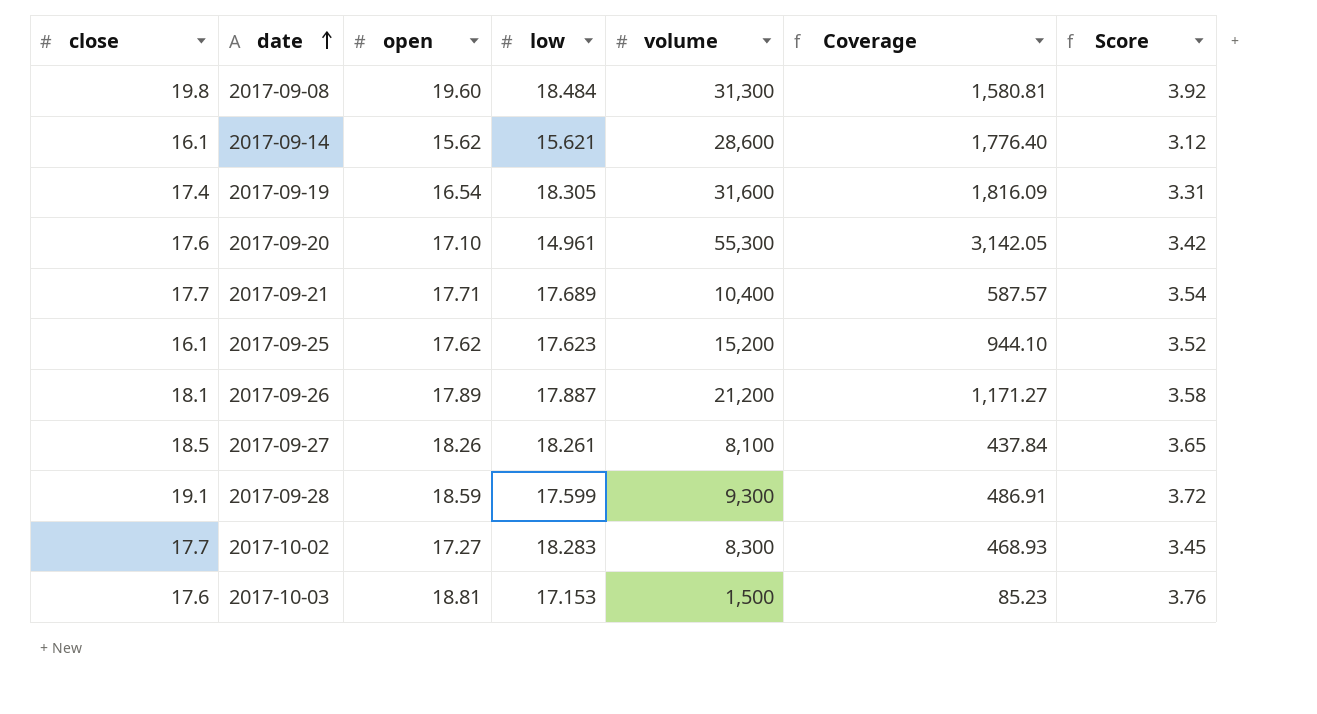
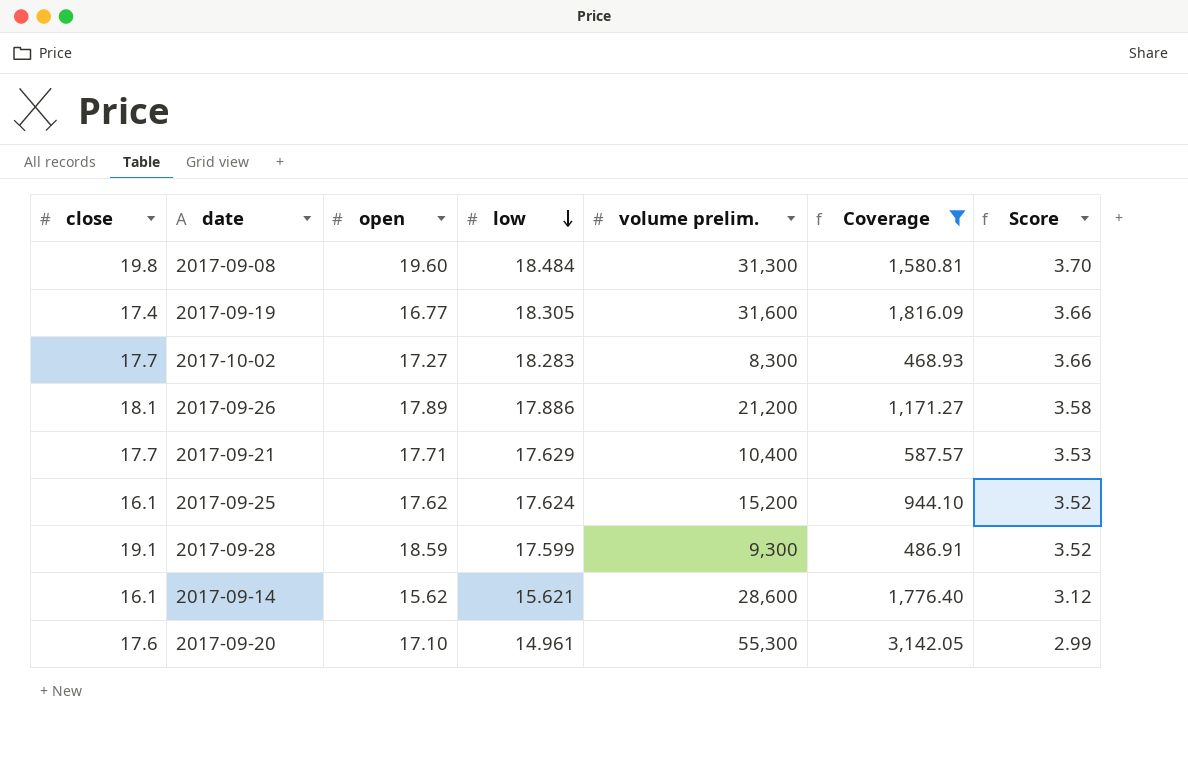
filter: none -> Coverage >= 468.93
row order: date ascending -> low descending
column name: volume -> volume prelim.
column Score | formula: [open] * 0.2 -> [low] * 0.2
2017-09-19 | open: 16.54 -> 16.77
2017-09-26 | low: 17.887 -> 17.886
2017-09-21 | low: 17.689 -> 17.629
2017-09-25 | low: 17.623 -> 17.624

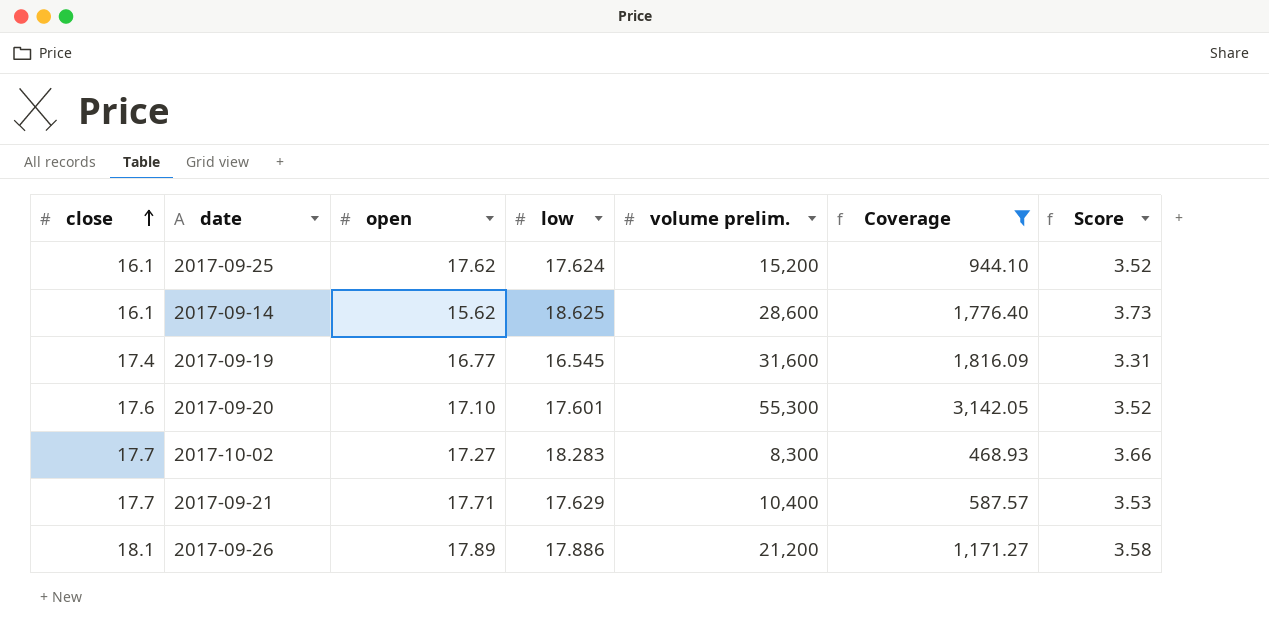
row order: low descending -> close ascending
row 2017-09-08: 19.8 | 19.60 | 18.484 | 31,300 | 1,580.81 | 3.70 -> none
row 2017-09-28: 19.1 | 18.59 | 17.599 | 9,300 | 486.91 | 3.52 -> none
2017-09-14 | low: 15.621 -> 18.625
2017-09-14 | Score: 3.12 -> 3.73
2017-09-19 | low: 18.305 -> 16.545
2017-09-19 | Score: 3.66 -> 3.31
2017-09-20 | low: 14.961 -> 17.601
2017-09-20 | Score: 2.99 -> 3.52

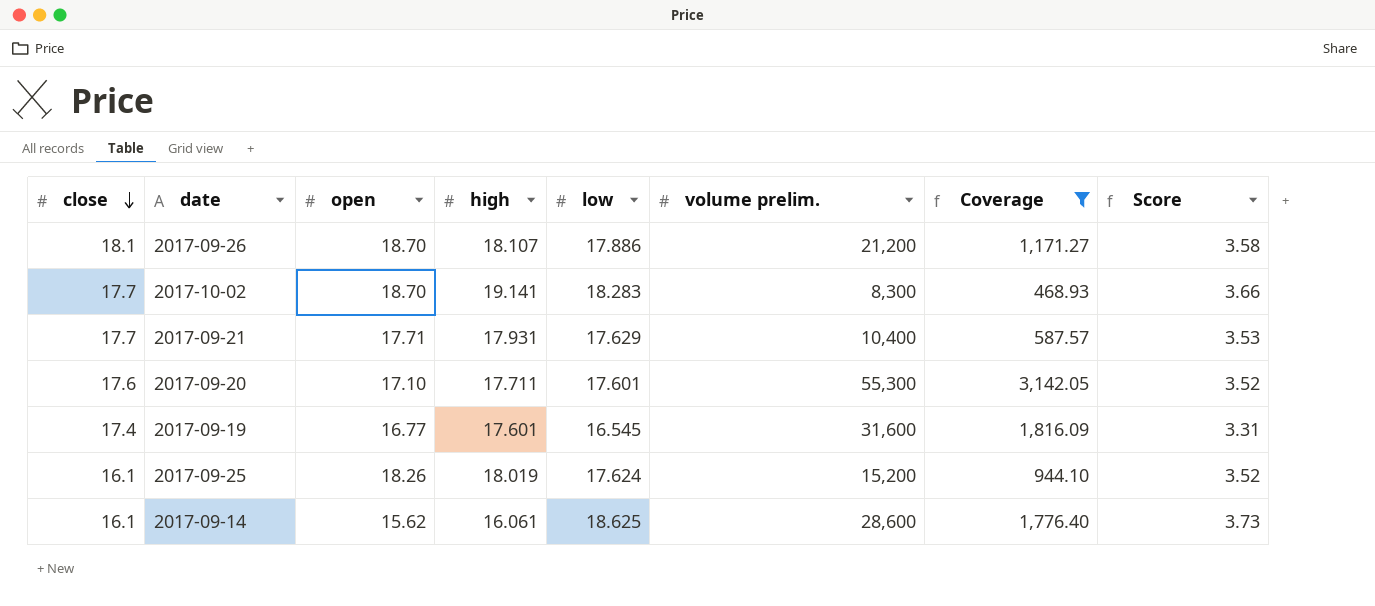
row order: close ascending -> close descending
column high | position: none -> 4
2017-09-26 | open: 17.89 -> 18.70
2017-10-02 | open: 17.27 -> 18.70
2017-09-25 | open: 17.62 -> 18.26

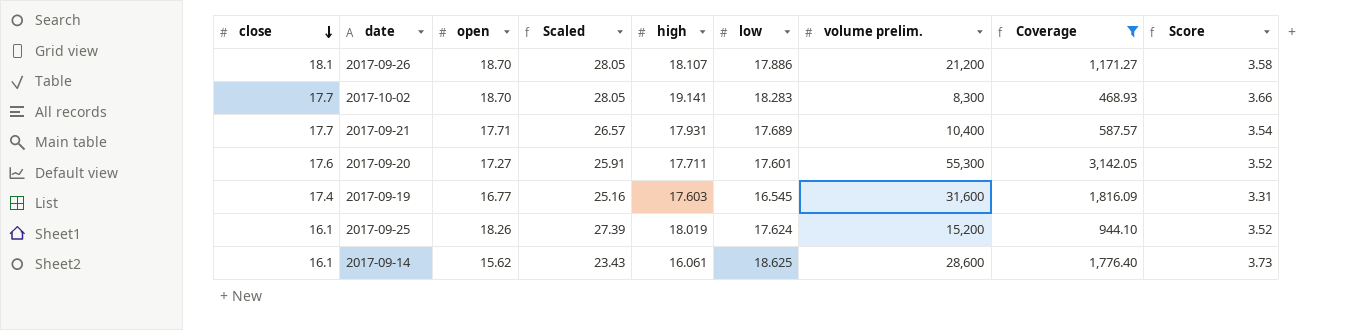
column Scaled | formula: none -> [open] * 1.5
2017-09-21 | low: 17.629 -> 17.689
2017-09-21 | Score: 3.53 -> 3.54
2017-09-20 | open: 17.10 -> 17.27
2017-09-19 | high: 17.601 -> 17.603

